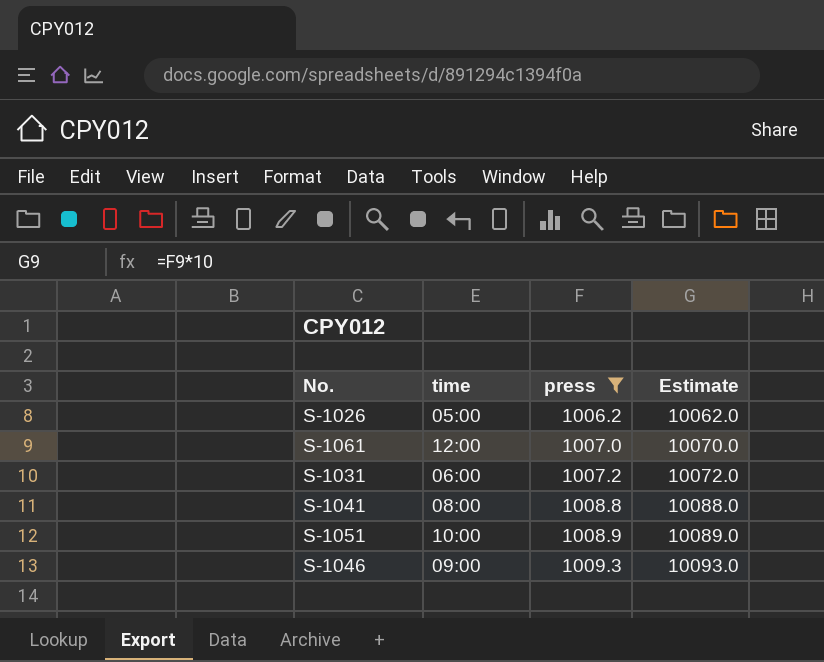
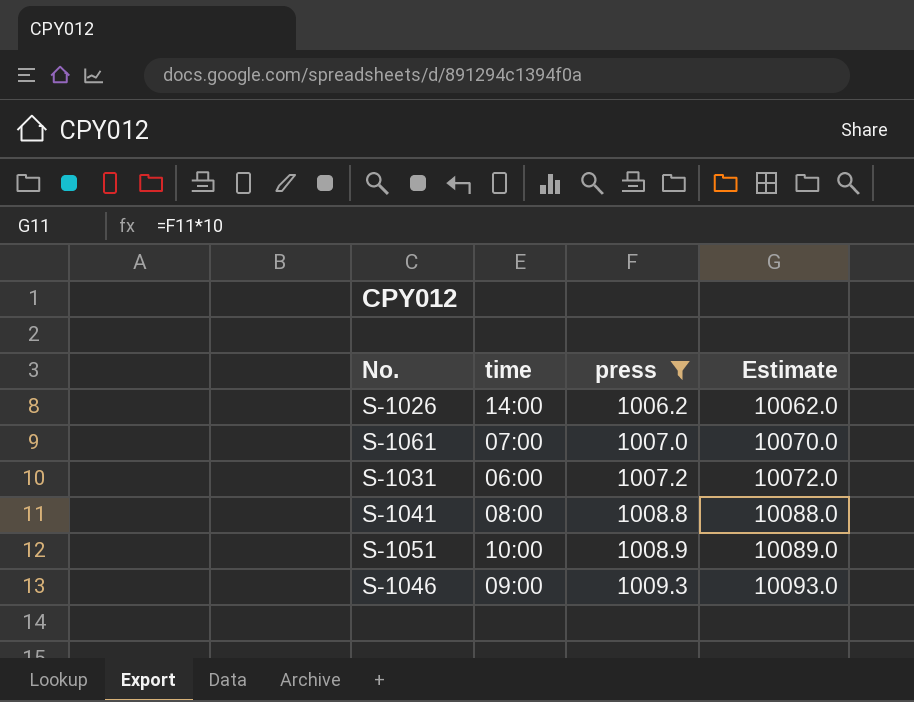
S-1026 | time: 05:00 -> 14:00
S-1061 | time: 12:00 -> 07:00

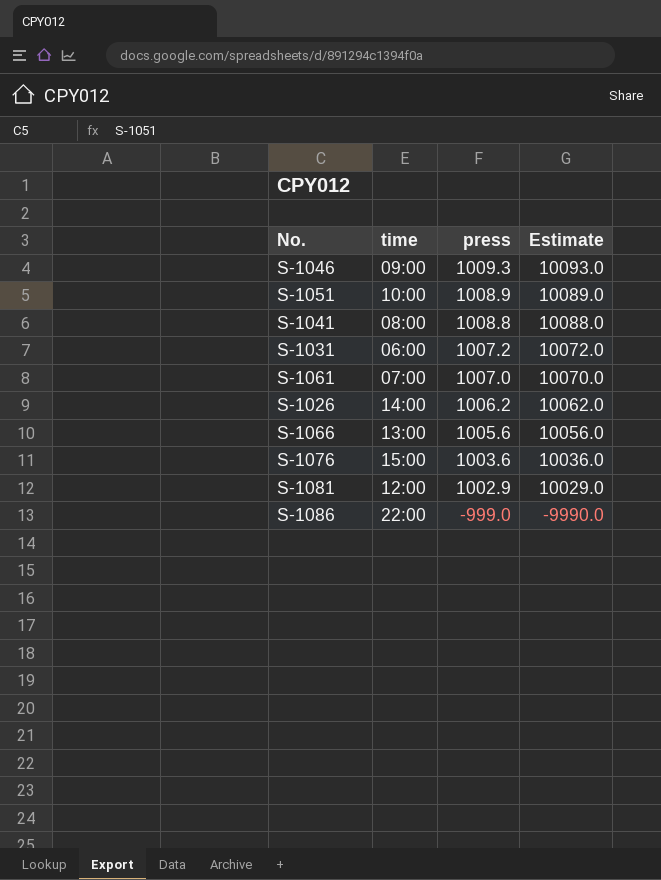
filter: press >= 1006.2 -> none
row order: press ascending -> press descending

